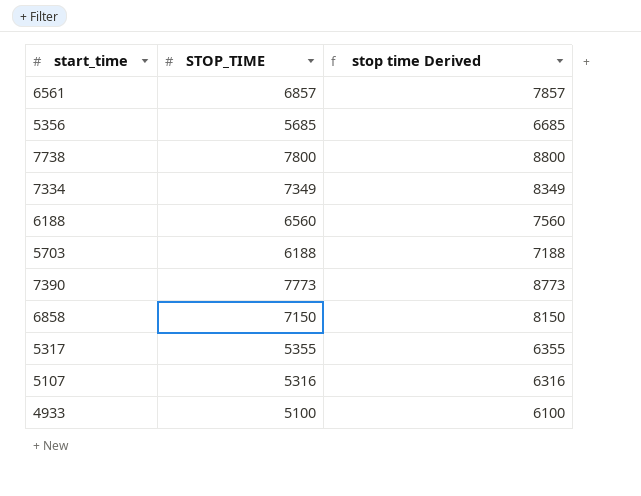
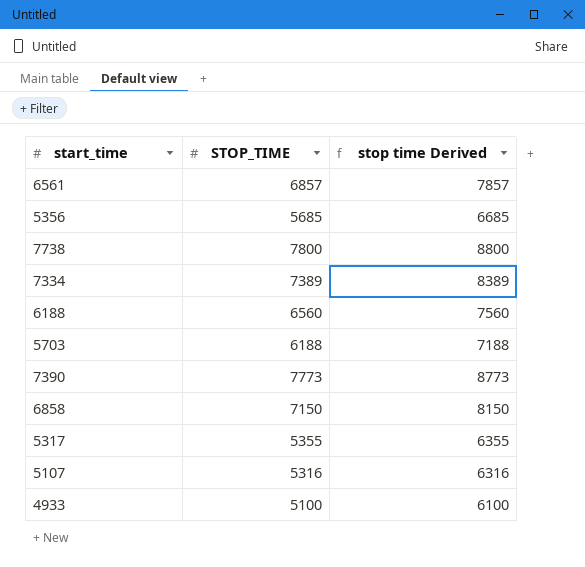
7334 | STOP_TIME: 7349 -> 7389
7334 | stop time Derived: 8349 -> 8389

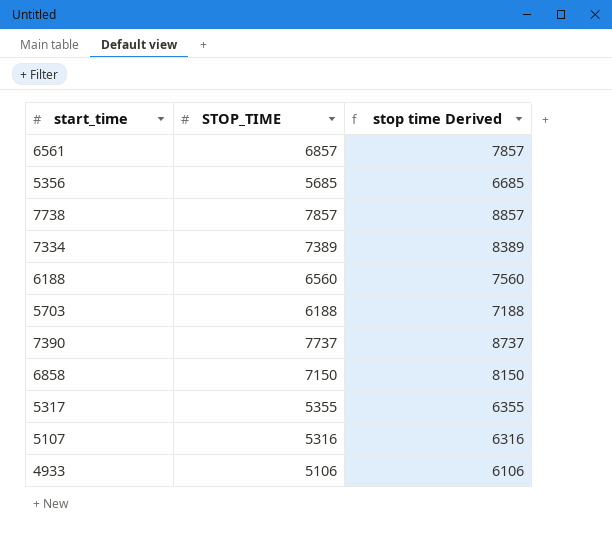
7738 | STOP_TIME: 7800 -> 7857
7738 | stop time Derived: 8800 -> 8857
7390 | STOP_TIME: 7773 -> 7737
7390 | stop time Derived: 8773 -> 8737
4933 | STOP_TIME: 5100 -> 5106
4933 | stop time Derived: 6100 -> 6106

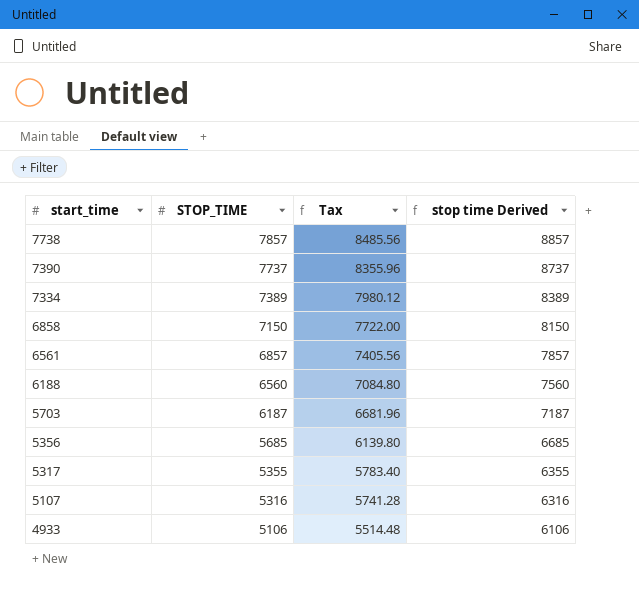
row order: none -> start_time descending
column Tax | formula: none -> [STOP_TIME] * 1.08
5703 | STOP_TIME: 6188 -> 6187
5703 | stop time Derived: 7188 -> 7187

